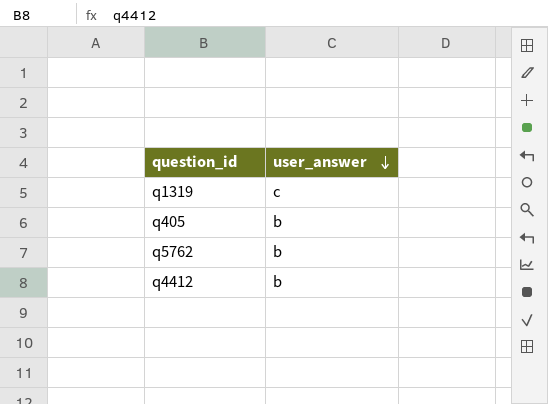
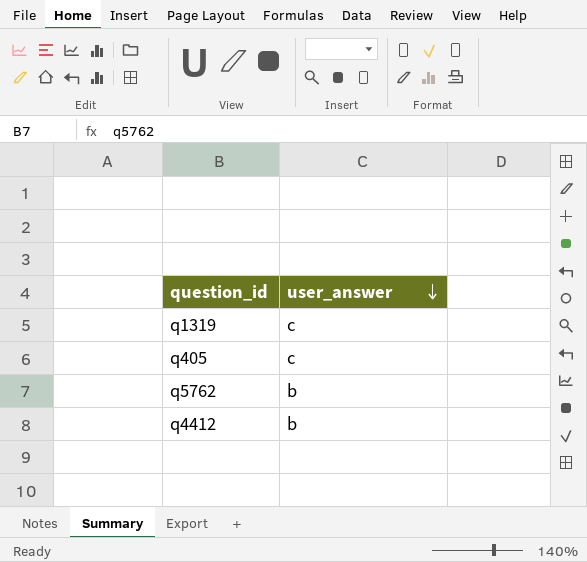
q405 | user_answer: b -> c

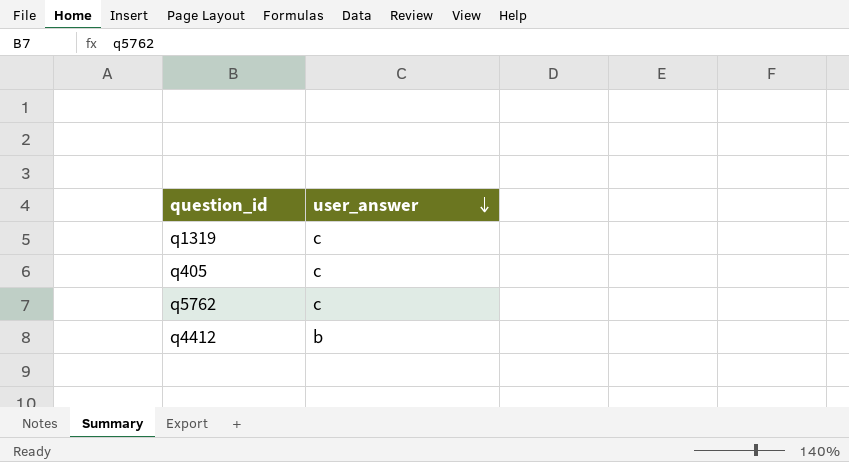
q5762 | user_answer: b -> c

